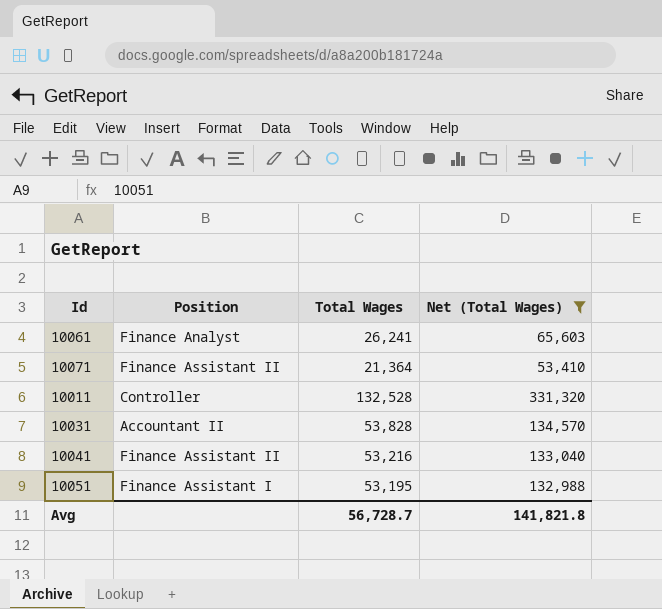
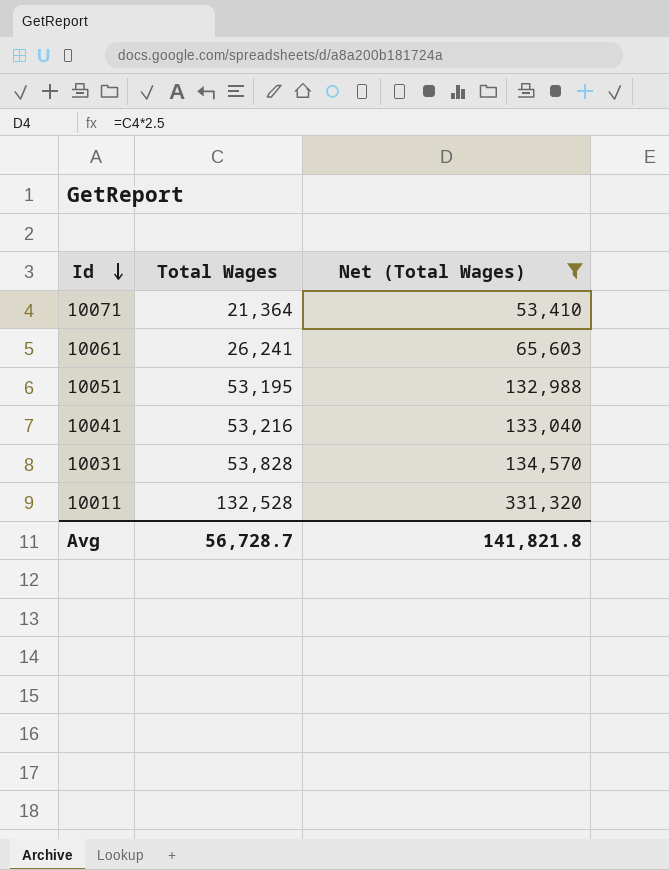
row order: none -> Id descending
column Position | position: 2 -> none

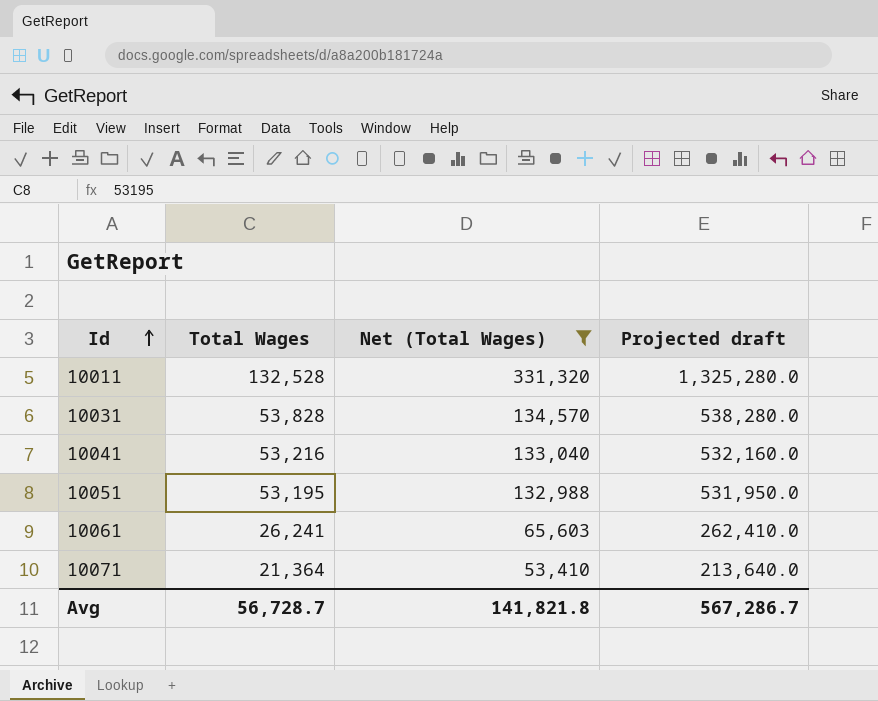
row order: Id descending -> Id ascending
column Projected draft | formula: none -> [Total Wages] * 10

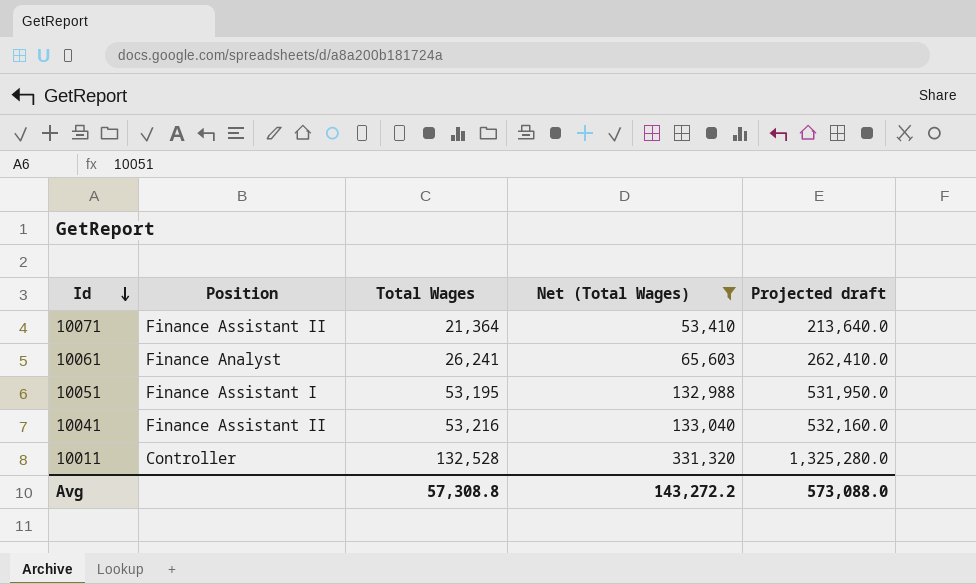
row order: Id ascending -> Id descending
column Position | position: none -> 2
row 10031: 53,828 | 134,570 | 538,280.0 -> none
Avg | Total Wages: 56,728.7 -> 57,308.8
Avg | Net (Total Wages): 141,821.8 -> 143,272.2
Avg | Projected draft: 567,286.7 -> 573,088.0

